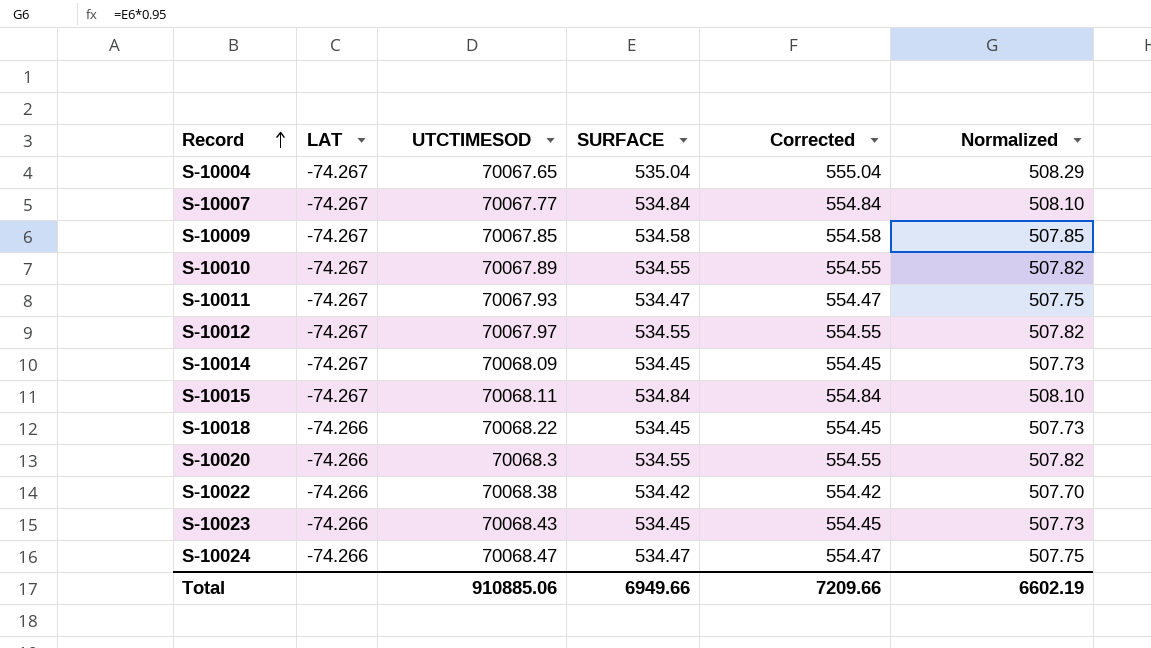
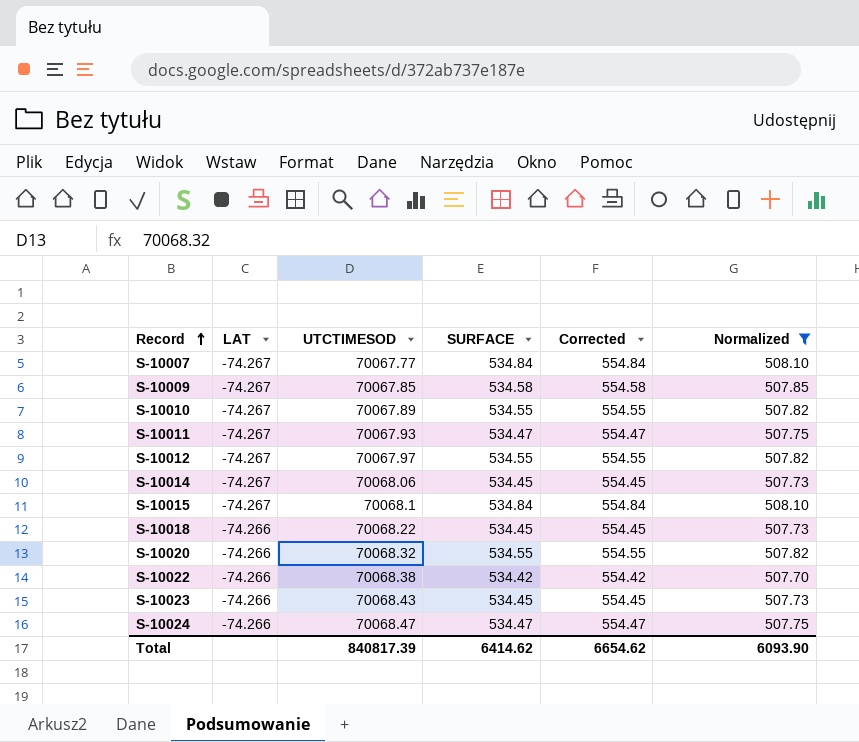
filter: none -> Normalized != 508.29
S-10014 | UTCTIMESOD: 70068.09 -> 70068.06
S-10015 | UTCTIMESOD: 70068.11 -> 70068.1
S-10020 | UTCTIMESOD: 70068.3 -> 70068.32
Total | UTCTIMESOD: 910885.06 -> 840817.39
Total | SURFACE: 6949.66 -> 6414.62
Total | Corrected: 7209.66 -> 6654.62
Total | Normalized: 6602.19 -> 6093.90

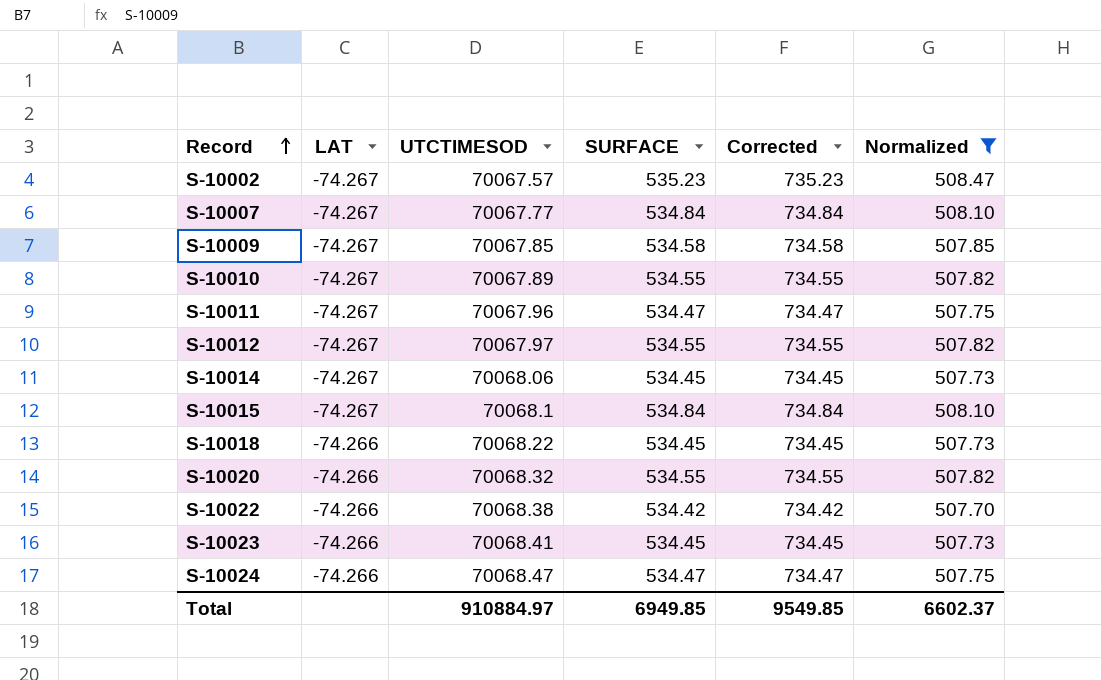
column Corrected | formula: [SURFACE] + 20 -> [SURFACE] + 200
row S-10002: none -> -74.267 | 70067.57 | 535.23 | 735.23 | 508.47
S-10011 | UTCTIMESOD: 70067.93 -> 70067.96
S-10023 | UTCTIMESOD: 70068.43 -> 70068.41
Total | UTCTIMESOD: 840817.39 -> 910884.97
Total | SURFACE: 6414.62 -> 6949.85
Total | Corrected: 6654.62 -> 9549.85
Total | Normalized: 6093.90 -> 6602.37

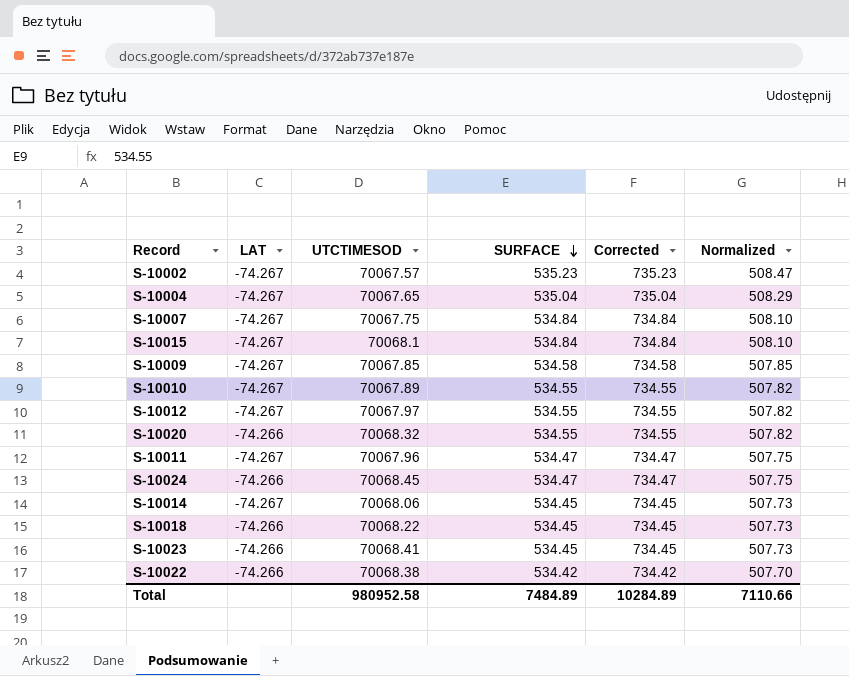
filter: Normalized != 508.29 -> none
row order: Record ascending -> SURFACE descending
S-10007 | UTCTIMESOD: 70067.77 -> 70067.75
S-10024 | UTCTIMESOD: 70068.47 -> 70068.45
Total | UTCTIMESOD: 910884.97 -> 980952.58
Total | SURFACE: 6949.85 -> 7484.89
Total | Corrected: 9549.85 -> 10284.89
Total | Normalized: 6602.37 -> 7110.66

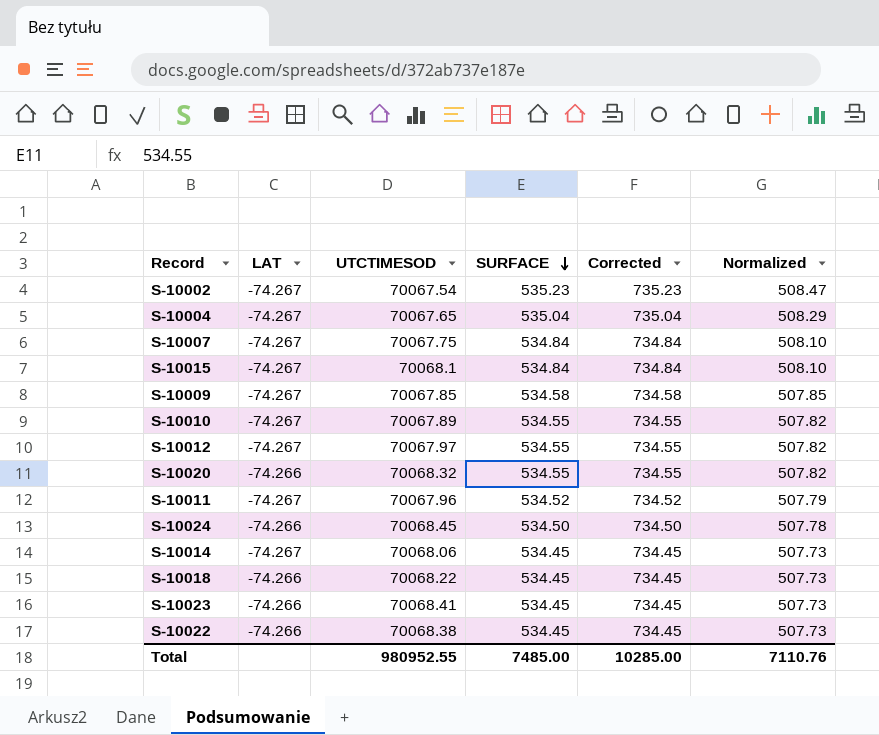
S-10002 | UTCTIMESOD: 70067.57 -> 70067.54
S-10011 | SURFACE: 534.47 -> 534.52
S-10011 | Corrected: 734.47 -> 734.52
S-10011 | Normalized: 507.75 -> 507.79
S-10024 | SURFACE: 534.47 -> 534.50
S-10024 | Corrected: 734.47 -> 734.50
S-10024 | Normalized: 507.75 -> 507.78
S-10022 | SURFACE: 534.42 -> 534.45
S-10022 | Corrected: 734.42 -> 734.45
S-10022 | Normalized: 507.70 -> 507.73
Total | UTCTIMESOD: 980952.58 -> 980952.55
Total | SURFACE: 7484.89 -> 7485.00
Total | Corrected: 10284.89 -> 10285.00
Total | Normalized: 7110.66 -> 7110.76

